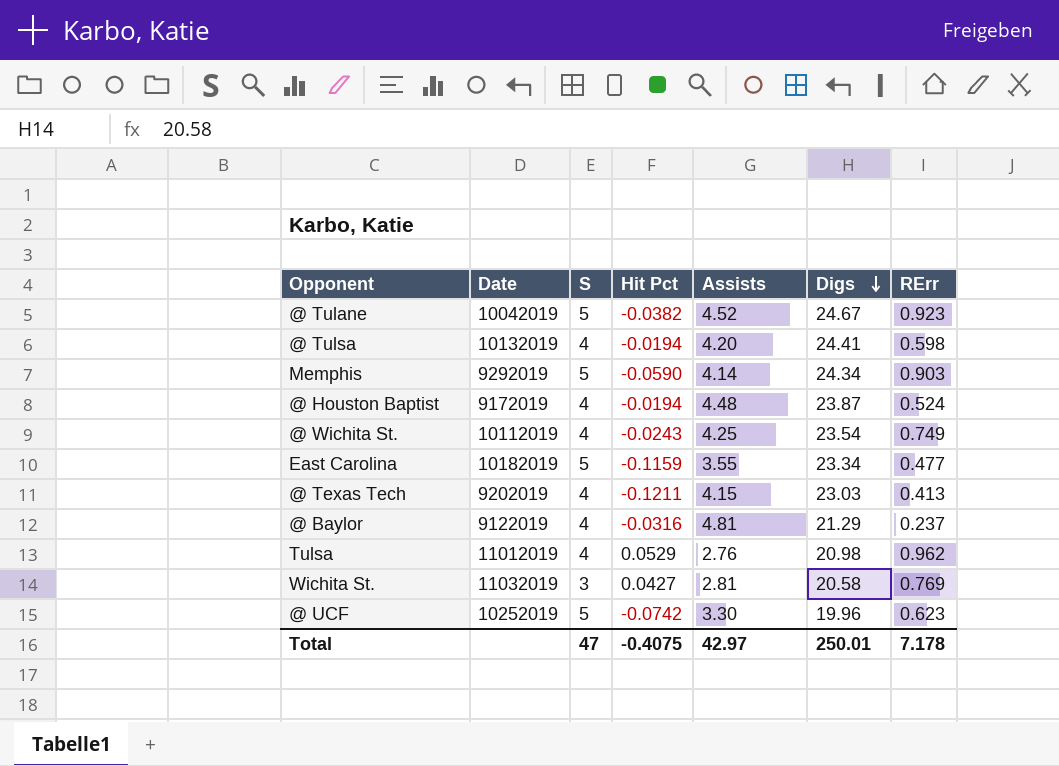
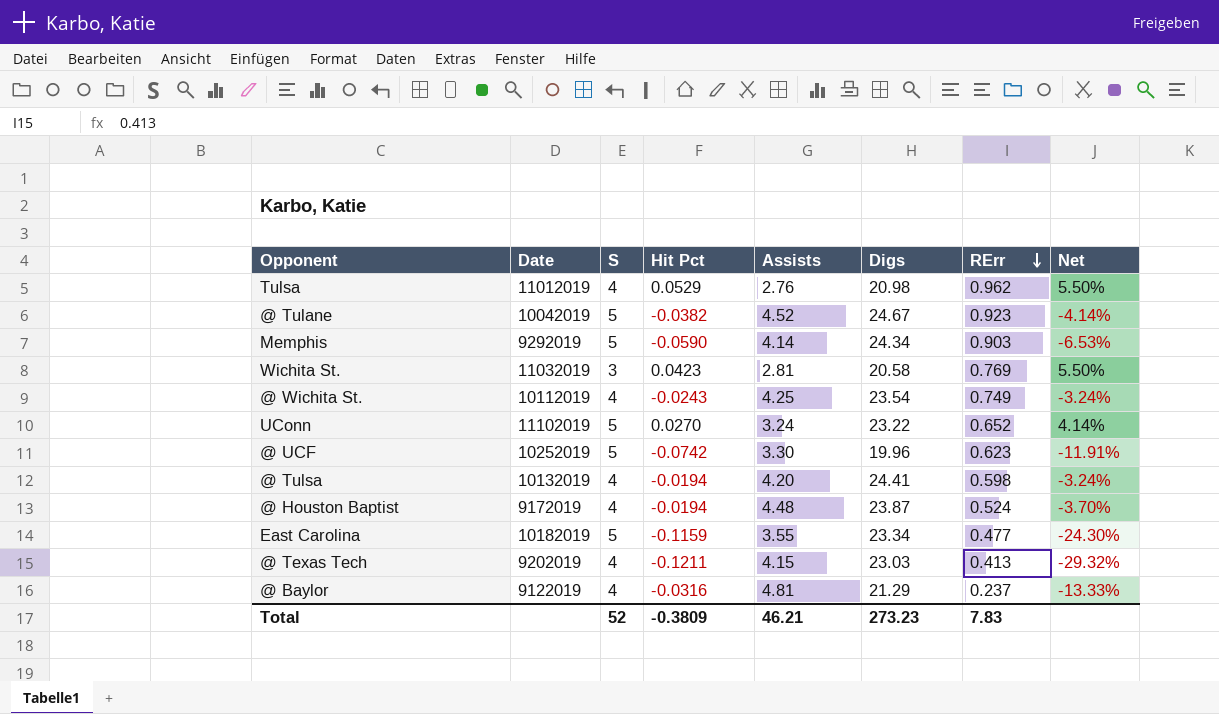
row order: Digs descending -> RErr descending
column Net | formula: none -> [Hit Pct] / [RErr]
Wichita St. | Hit Pct: 0.0427 -> 0.0423
row UConn: none -> 11102019 | 5 | 0.0270 | 3.24 | 23.22 | 0.652 | 4.14%
Total | S: 47 -> 52
Total | Hit Pct: -0.4075 -> -0.3809
Total | Assists: 42.97 -> 46.21
Total | Digs: 250.01 -> 273.23
Total | RErr: 7.178 -> 7.83

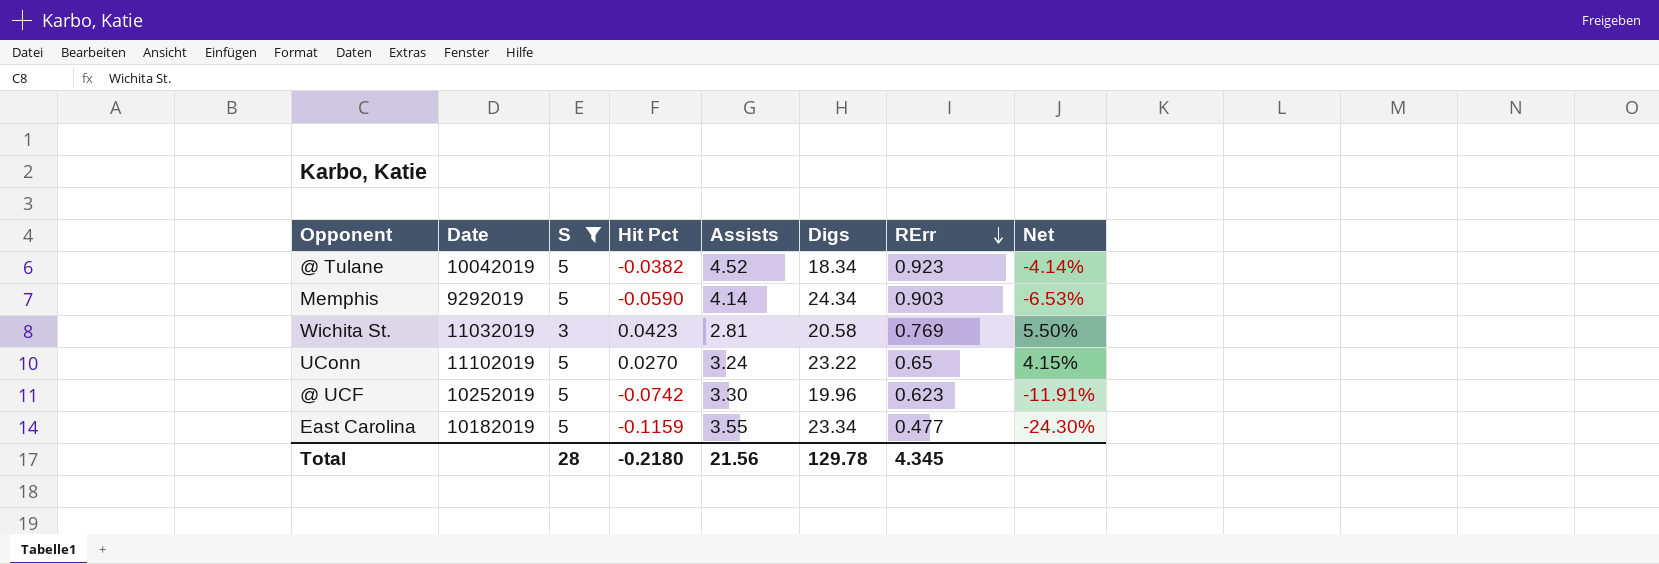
filter: none -> S != 4
@ Tulane | Digs: 24.67 -> 18.34
UConn | RErr: 0.652 -> 0.65
UConn | Net: 4.14% -> 4.15%
Total | S: 52 -> 28
Total | Hit Pct: -0.3809 -> -0.2180
Total | Assists: 46.21 -> 21.56
Total | Digs: 273.23 -> 129.78
Total | RErr: 7.83 -> 4.345

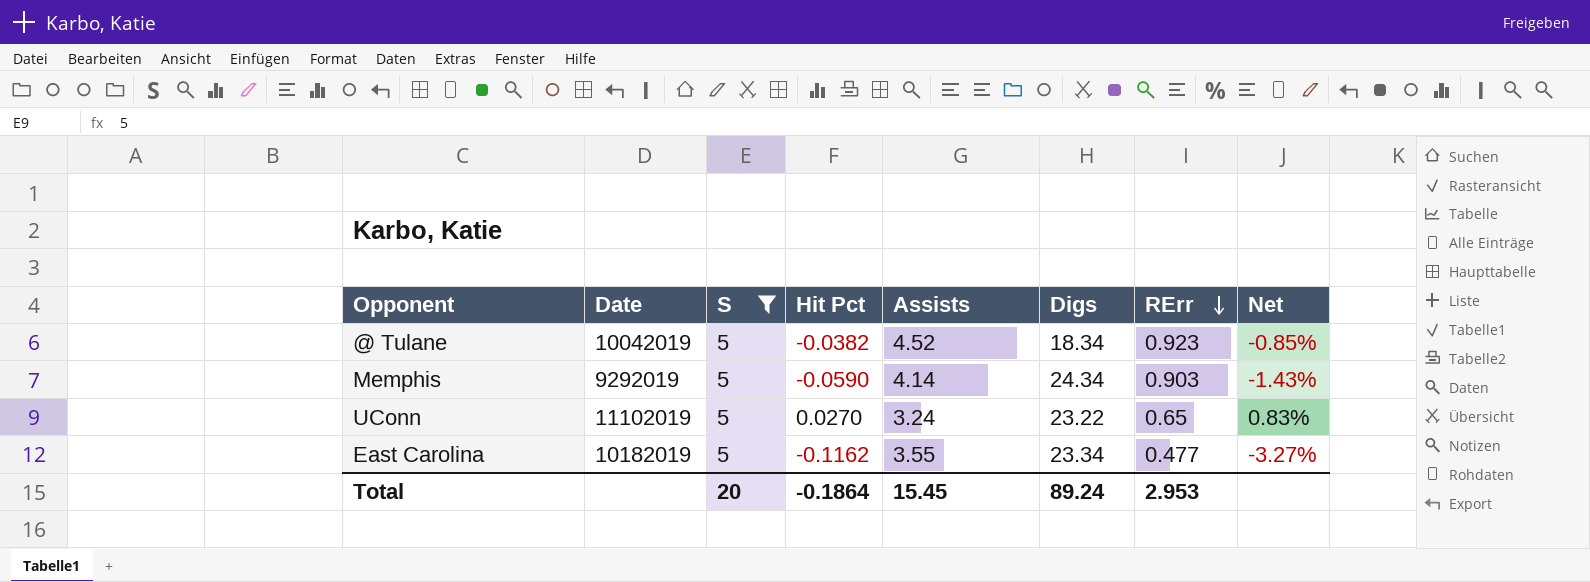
column Net | formula: [Hit Pct] / [RErr] -> [Hit Pct] / [Assists]
row Wichita St.: 11032019 | 3 | 0.0423 | 2.81 | 20.58 | 0.769 | 5.50% -> none
row @ UCF: 10252019 | 5 | -0.0742 | 3.30 | 19.96 | 0.623 | -11.91% -> none
East Carolina | Hit Pct: -0.1159 -> -0.1162
Total | S: 28 -> 20
Total | Hit Pct: -0.2180 -> -0.1864
Total | Assists: 21.56 -> 15.45
Total | Digs: 129.78 -> 89.24
Total | RErr: 4.345 -> 2.953

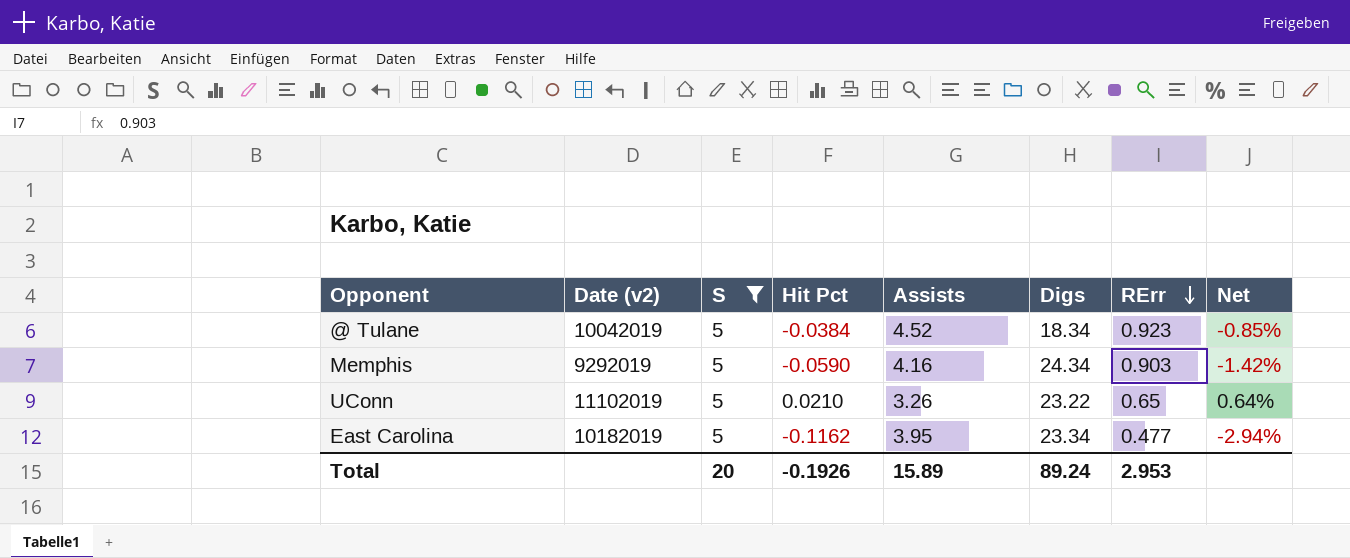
column name: Date -> Date (v2)
@ Tulane | Hit Pct: -0.0382 -> -0.0384
Memphis | Assists: 4.14 -> 4.16
Memphis | Net: -1.43% -> -1.42%
UConn | Hit Pct: 0.0270 -> 0.0210
UConn | Assists: 3.24 -> 3.26
UConn | Net: 0.83% -> 0.64%
East Carolina | Assists: 3.55 -> 3.95
East Carolina | Net: -3.27% -> -2.94%
Total | Hit Pct: -0.1864 -> -0.1926
Total | Assists: 15.45 -> 15.89

